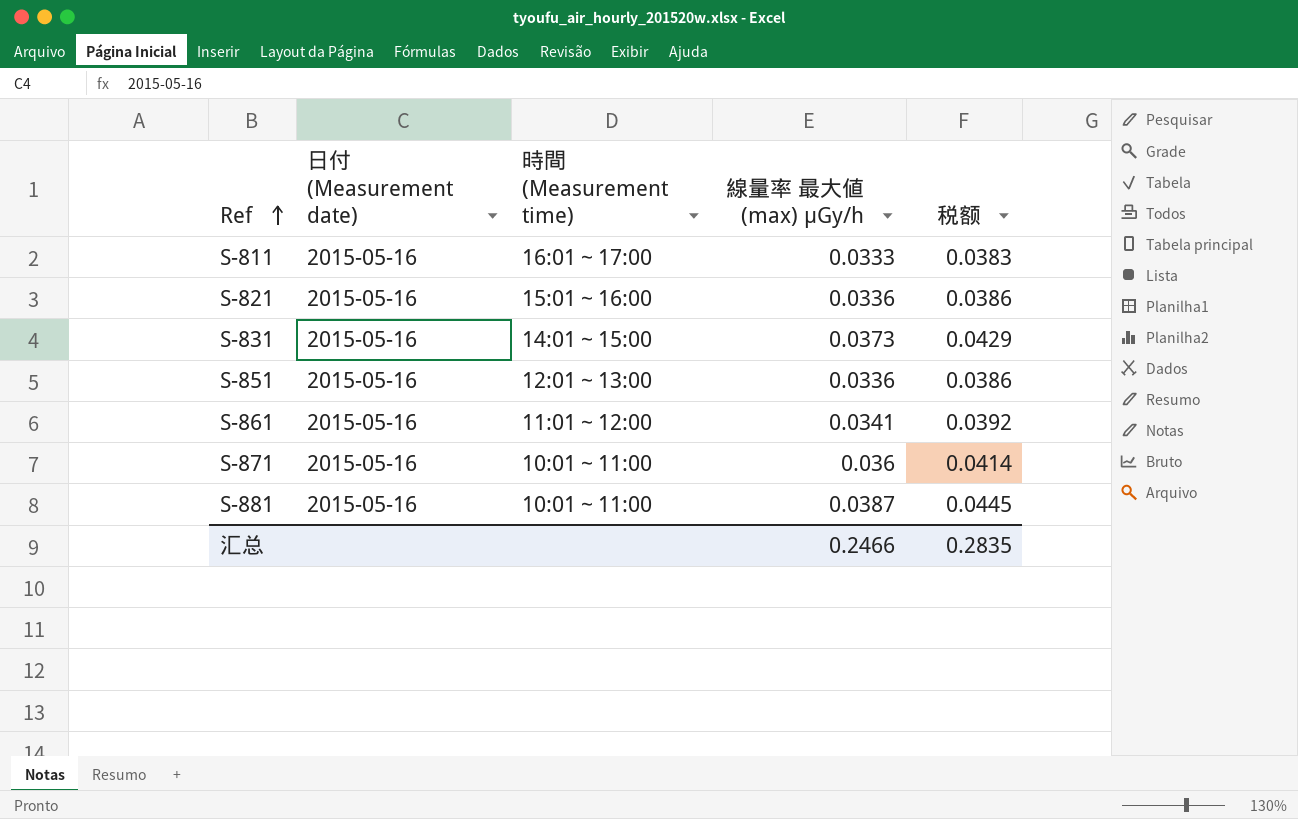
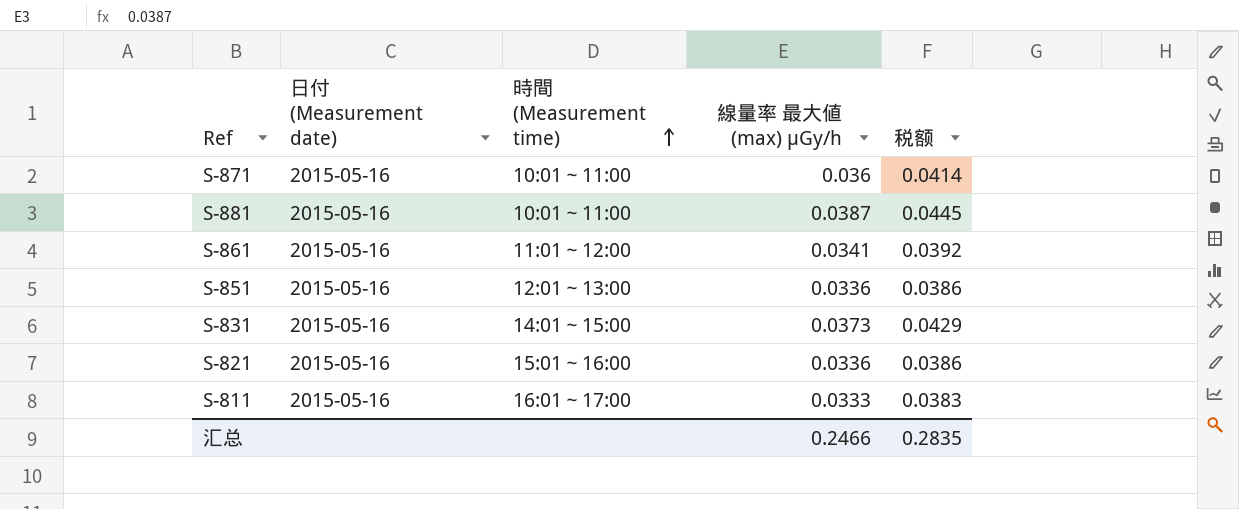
row order: Ref ascending -> 時間 (Measurement time) ascending

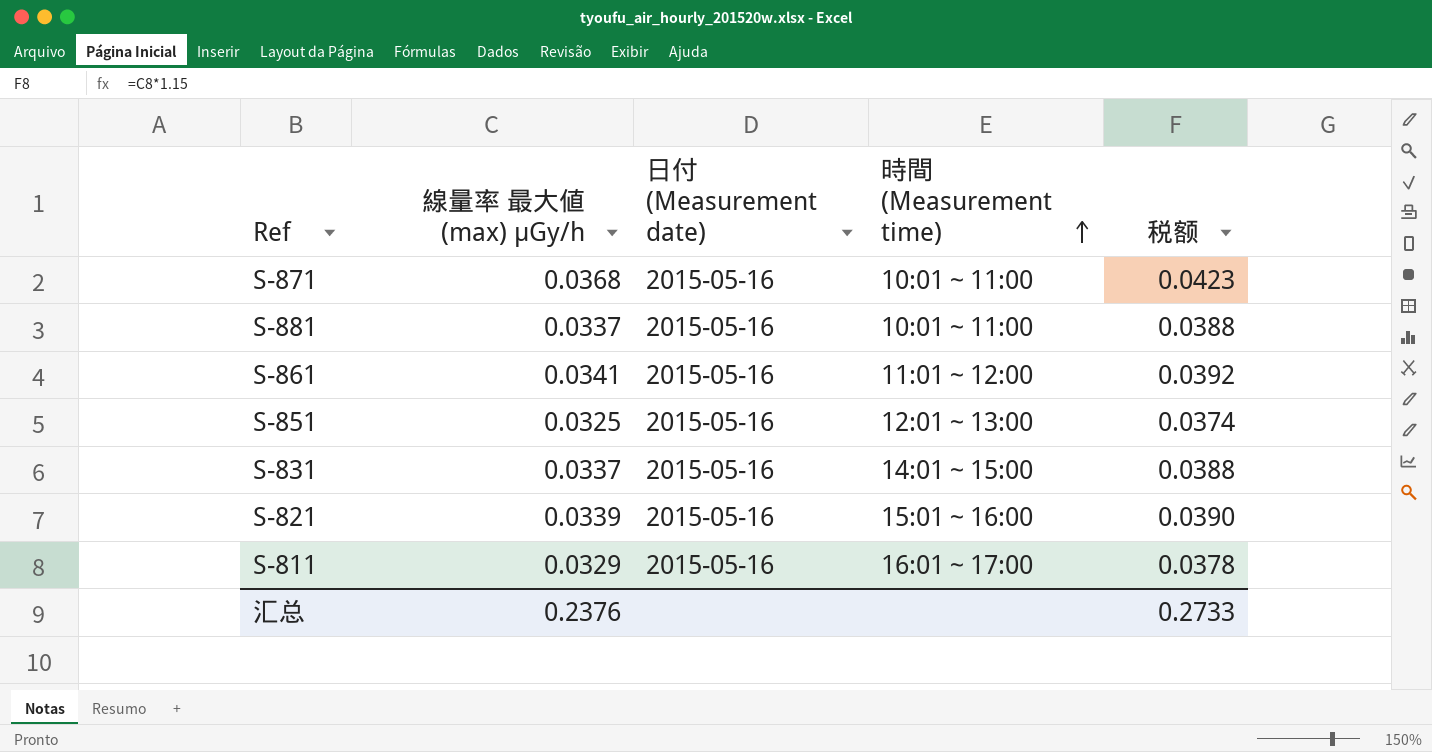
column 線量率 最大値 (max) μGy/h | position: 4 -> 2
S-871 | 線量率 最大値 (max) μGy/h: 0.036 -> 0.0368
S-871 | 税额: 0.0414 -> 0.0423
S-881 | 線量率 最大値 (max) μGy/h: 0.0387 -> 0.0337
S-881 | 税额: 0.0445 -> 0.0388
S-851 | 線量率 最大値 (max) μGy/h: 0.0336 -> 0.0325
S-851 | 税额: 0.0386 -> 0.0374
S-831 | 線量率 最大値 (max) μGy/h: 0.0373 -> 0.0337
S-831 | 税额: 0.0429 -> 0.0388
S-821 | 線量率 最大値 (max) μGy/h: 0.0336 -> 0.0339
S-821 | 税额: 0.0386 -> 0.0390
S-811 | 線量率 最大値 (max) μGy/h: 0.0333 -> 0.0329
S-811 | 税额: 0.0383 -> 0.0378
汇总 | 線量率 最大値 (max) μGy/h: 0.2466 -> 0.2376
汇总 | 税额: 0.2835 -> 0.2733

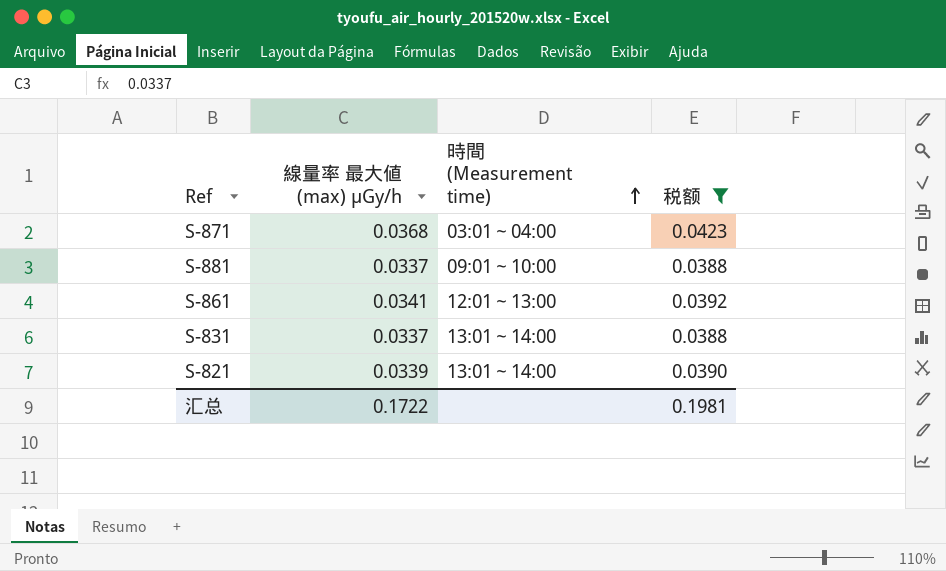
filter: none -> 税额 >= 0.0388
column 日付 (Measurement date) | position: 3 -> none
S-871 | 時間 (Measurement time): 10:01～11:00 -> 03:01～04:00
S-881 | 時間 (Measurement time): 10:01～11:00 -> 09:01～10:00
S-861 | 時間 (Measurement time): 11:01～12:00 -> 12:01～13:00
S-831 | 時間 (Measurement time): 14:01～15:00 -> 13:01～14:00
S-821 | 時間 (Measurement time): 15:01～16:00 -> 13:01～14:00
汇总 | 線量率 最大値 (max) μGy/h: 0.2376 -> 0.1722
汇总 | 税额: 0.2733 -> 0.1981

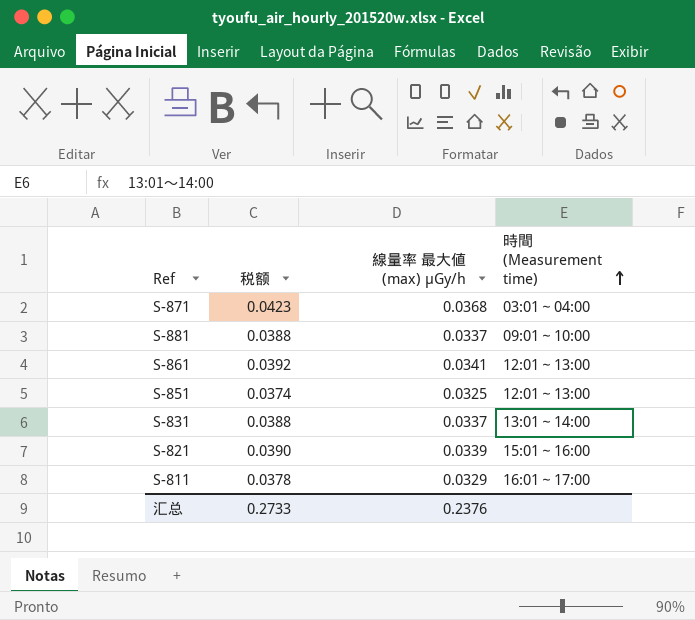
filter: 税额 >= 0.0388 -> none
column 税额 | position: 4 -> 2
S-821 | 時間 (Measurement time): 13:01～14:00 -> 15:01～16:00
汇总 | 税额: 0.1981 -> 0.2733
汇总 | 線量率 最大値 (max) μGy/h: 0.1722 -> 0.2376

